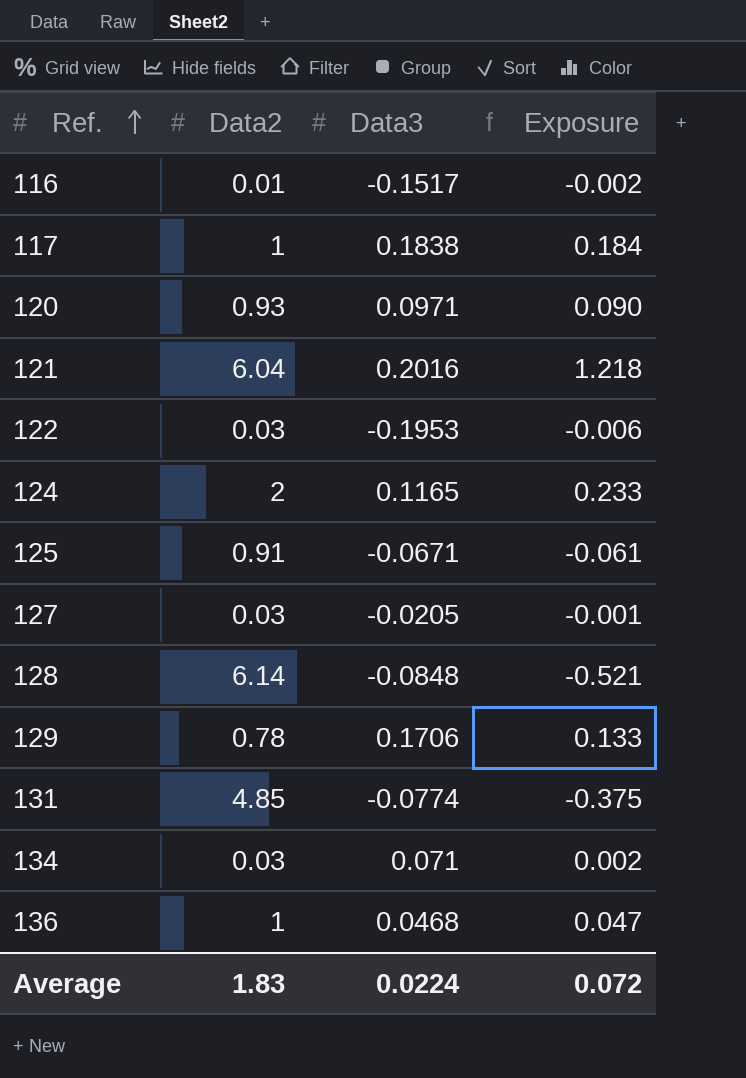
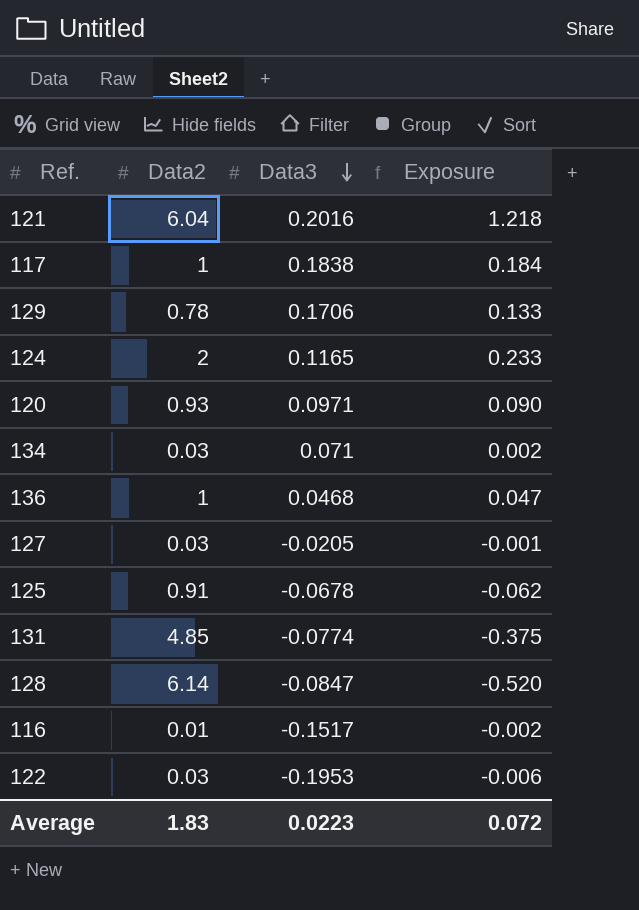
row order: Ref. ascending -> Data3 descending
125 | Data3: -0.0671 -> -0.0678
125 | Exposure: -0.061 -> -0.062
128 | Data3: -0.0848 -> -0.0847
128 | Exposure: -0.521 -> -0.520
Average | Data3: 0.0224 -> 0.0223

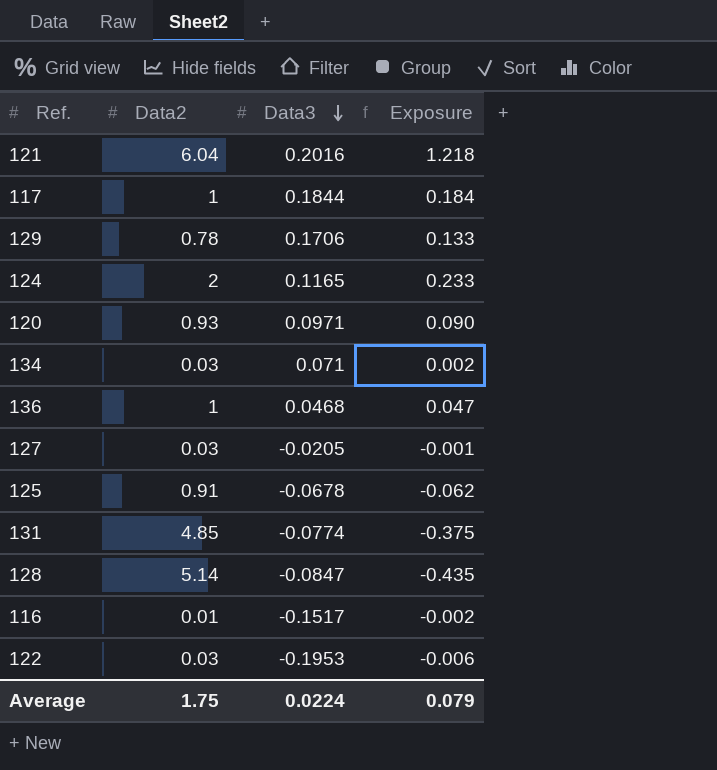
117 | Data3: 0.1838 -> 0.1844
128 | Data2: 6.14 -> 5.14
128 | Exposure: -0.520 -> -0.435
Average | Data2: 1.83 -> 1.75
Average | Data3: 0.0223 -> 0.0224
Average | Exposure: 0.072 -> 0.079

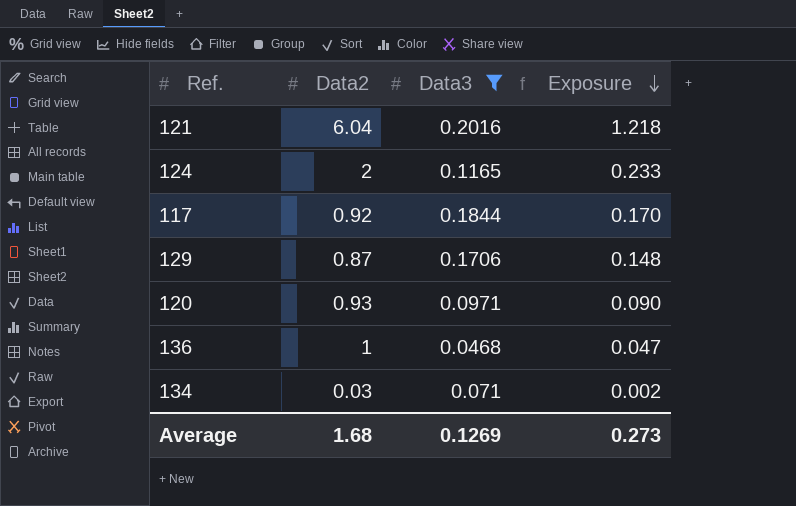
filter: none -> Data3 >= 0.0468
row order: Data3 descending -> Exposure descending
117 | Data2: 1 -> 0.92
117 | Exposure: 0.184 -> 0.170
129 | Data2: 0.78 -> 0.87
129 | Exposure: 0.133 -> 0.148
Average | Data2: 1.75 -> 1.68
Average | Data3: 0.0224 -> 0.1269
Average | Exposure: 0.079 -> 0.273

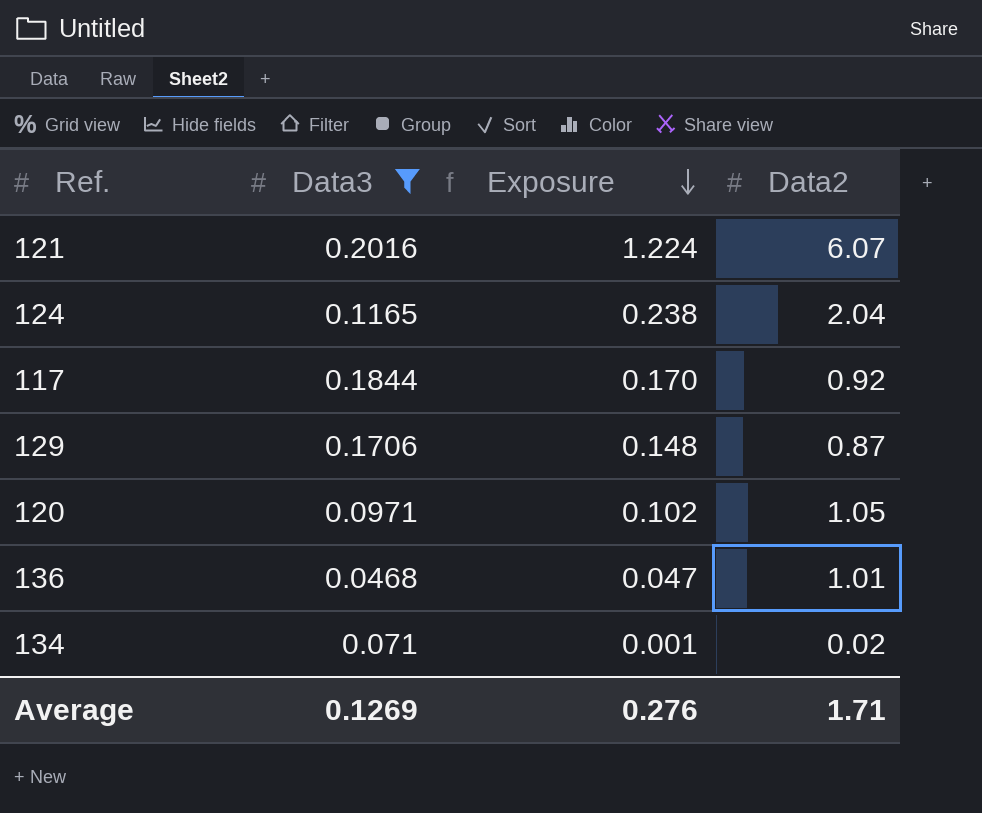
column Data2 | position: 2 -> 4
121 | Exposure: 1.218 -> 1.224
121 | Data2: 6.04 -> 6.07
124 | Exposure: 0.233 -> 0.238
124 | Data2: 2 -> 2.04
120 | Exposure: 0.090 -> 0.102
120 | Data2: 0.93 -> 1.05
136 | Data2: 1 -> 1.01
134 | Exposure: 0.002 -> 0.001
134 | Data2: 0.03 -> 0.02
Average | Exposure: 0.273 -> 0.276
Average | Data2: 1.68 -> 1.71

